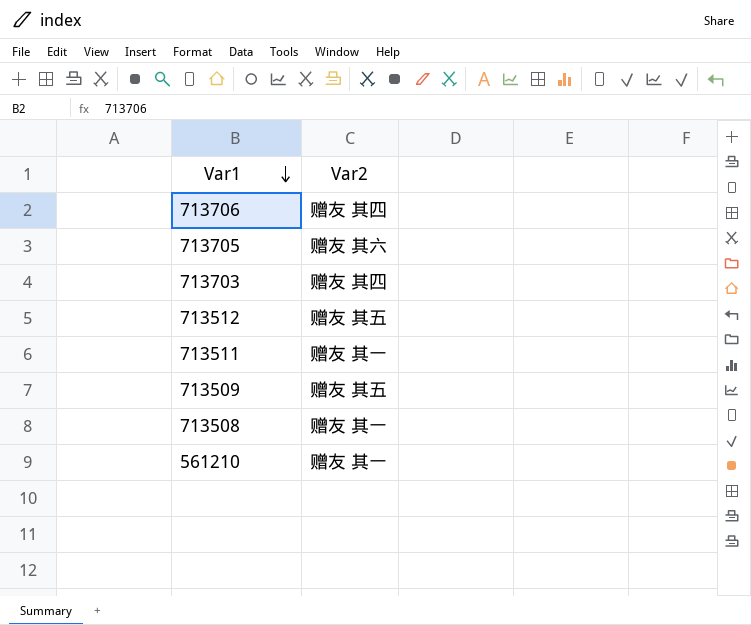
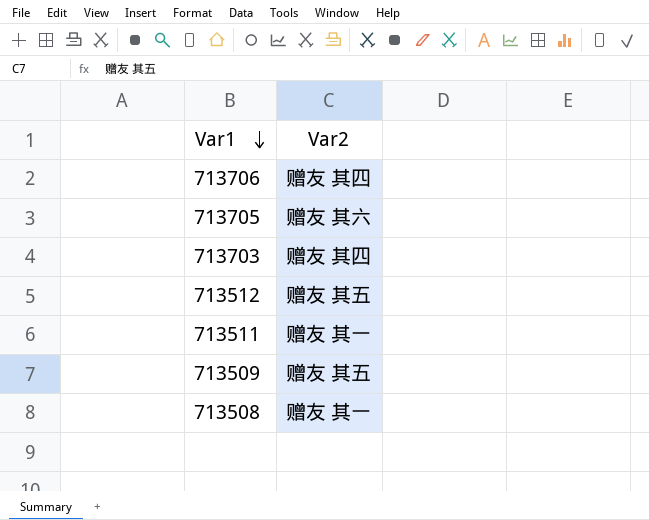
row 561210: 赠友 其一 -> none

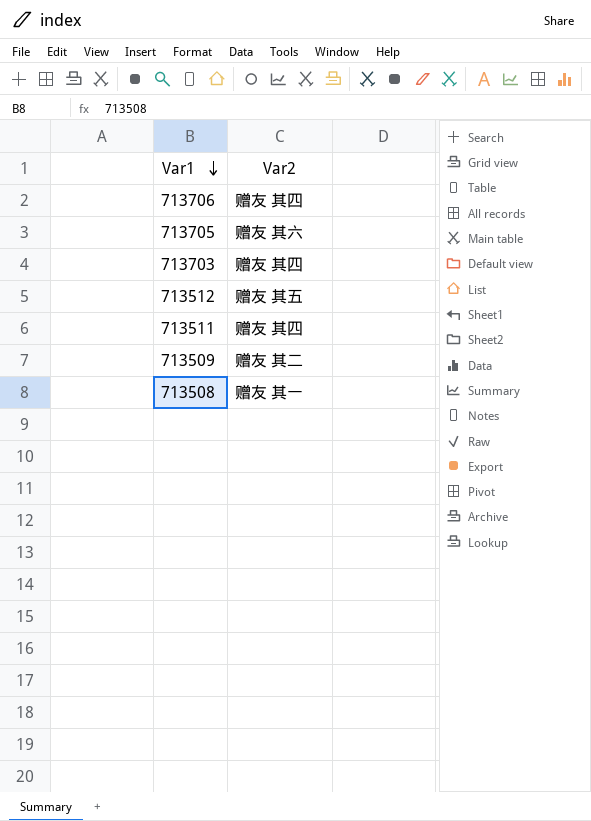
713511 | Var2: 赠友 其一 -> 赠友 其四
713509 | Var2: 赠友 其五 -> 赠友 其二

